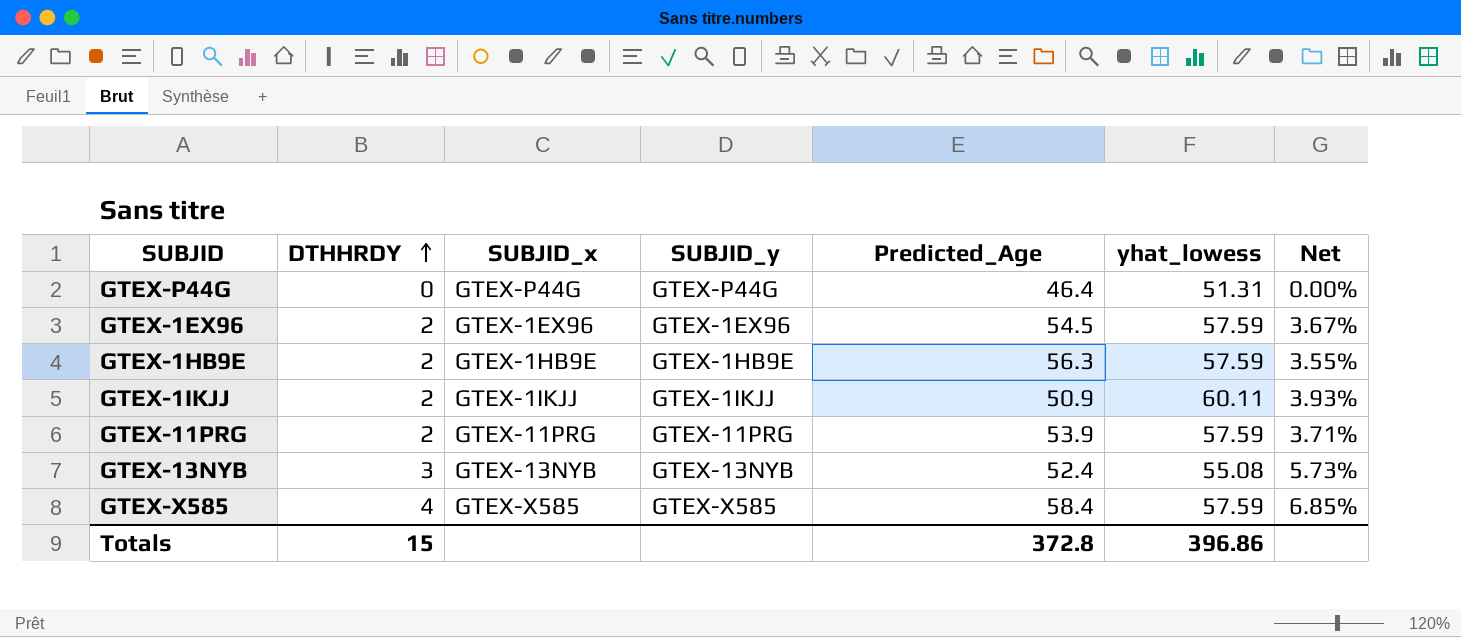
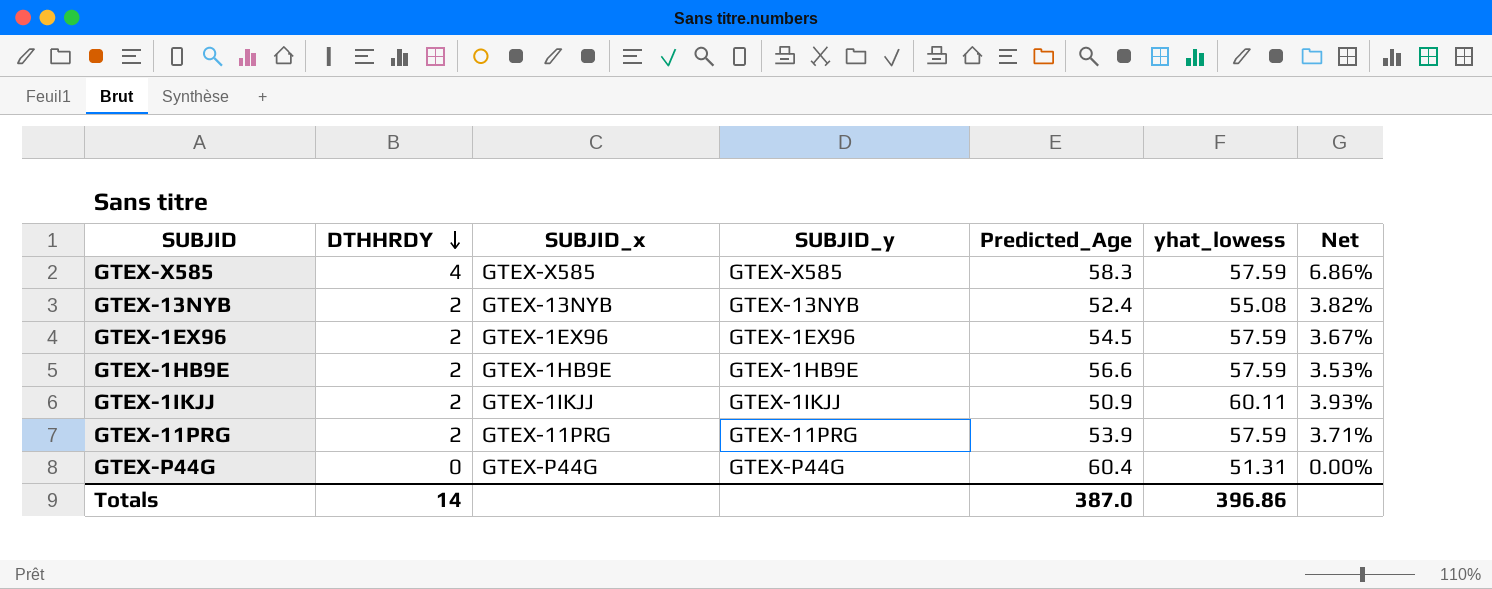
row order: DTHHRDY ascending -> DTHHRDY descending
GTEX-X585 | Predicted_Age: 58.4 -> 58.3
GTEX-X585 | Net: 6.85% -> 6.86%
GTEX-13NYB | DTHHRDY: 3 -> 2
GTEX-13NYB | Net: 5.73% -> 3.82%
GTEX-1HB9E | Predicted_Age: 56.3 -> 56.6
GTEX-1HB9E | Net: 3.55% -> 3.53%
GTEX-P44G | Predicted_Age: 46.4 -> 60.4
Totals | DTHHRDY: 15 -> 14
Totals | Predicted_Age: 372.8 -> 387.0

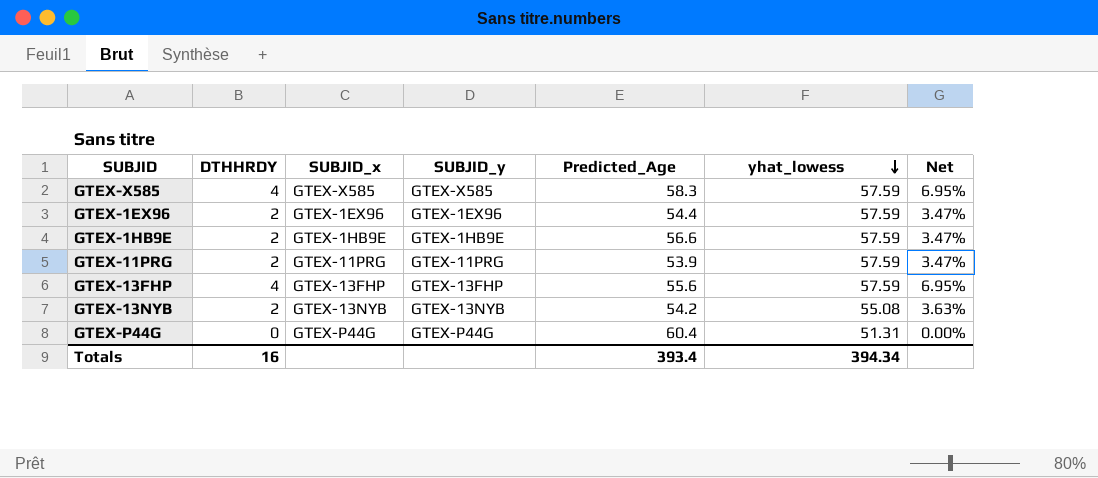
row order: DTHHRDY descending -> yhat_lowess descending
column Net | formula: [DTHHRDY] / [Predicted_Age] -> [DTHHRDY] / [yhat_lowess]
row GTEX-1IKJJ: 2 | GTEX-1IKJJ | GTEX-1IKJJ | 50.9 | 60.11 | 3.93% -> none
GTEX-1EX96 | Predicted_Age: 54.5 -> 54.4
row GTEX-13FHP: none -> 4 | GTEX-13FHP | GTEX-13FHP | 55.6 | 57.59 | 6.95%
GTEX-13NYB | Predicted_Age: 52.4 -> 54.2
Totals | DTHHRDY: 14 -> 16
Totals | Predicted_Age: 387.0 -> 393.4
Totals | yhat_lowess: 396.86 -> 394.34

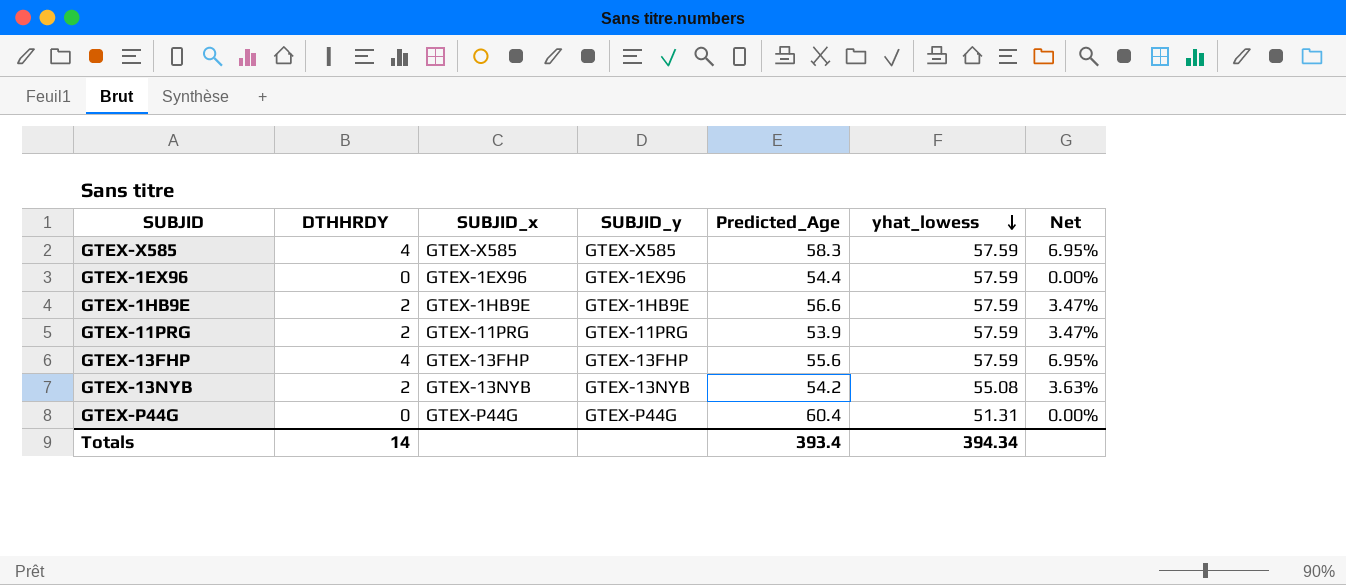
GTEX-1EX96 | DTHHRDY: 2 -> 0
GTEX-1EX96 | Net: 3.47% -> 0.00%
Totals | DTHHRDY: 16 -> 14

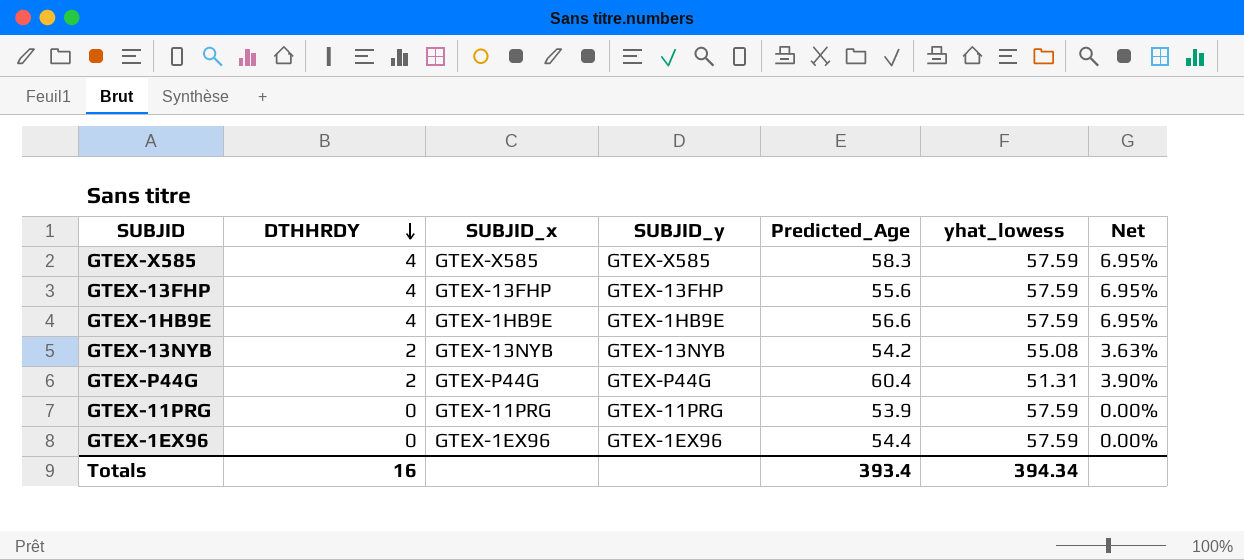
row order: yhat_lowess descending -> DTHHRDY descending
GTEX-1HB9E | DTHHRDY: 2 -> 4
GTEX-1HB9E | Net: 3.47% -> 6.95%
GTEX-P44G | DTHHRDY: 0 -> 2
GTEX-P44G | Net: 0.00% -> 3.90%
GTEX-11PRG | DTHHRDY: 2 -> 0
GTEX-11PRG | Net: 3.47% -> 0.00%
Totals | DTHHRDY: 14 -> 16

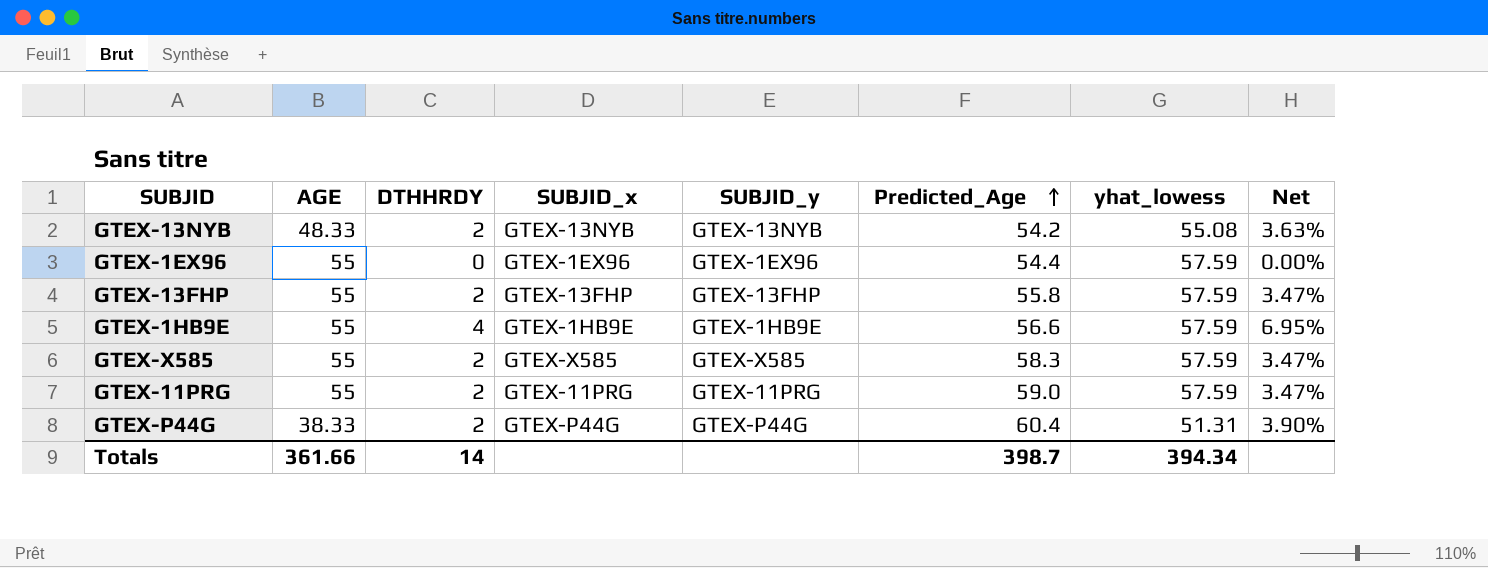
row order: DTHHRDY descending -> Predicted_Age ascending
column AGE | position: none -> 2
GTEX-13FHP | DTHHRDY: 4 -> 2
GTEX-13FHP | Predicted_Age: 55.6 -> 55.8
GTEX-13FHP | Net: 6.95% -> 3.47%
GTEX-X585 | DTHHRDY: 4 -> 2
GTEX-X585 | Net: 6.95% -> 3.47%
GTEX-11PRG | DTHHRDY: 0 -> 2
GTEX-11PRG | Predicted_Age: 53.9 -> 59.0
GTEX-11PRG | Net: 0.00% -> 3.47%
Totals | DTHHRDY: 16 -> 14
Totals | Predicted_Age: 393.4 -> 398.7

